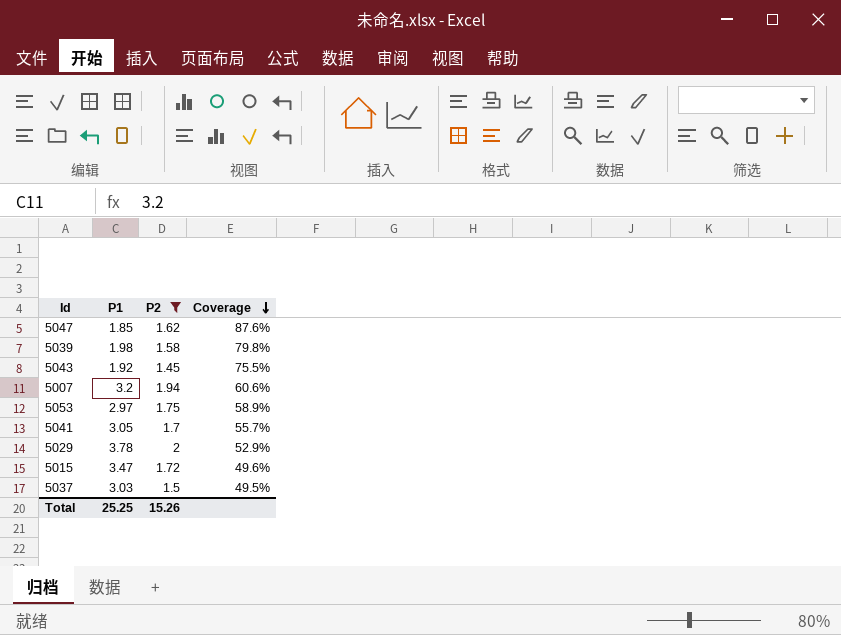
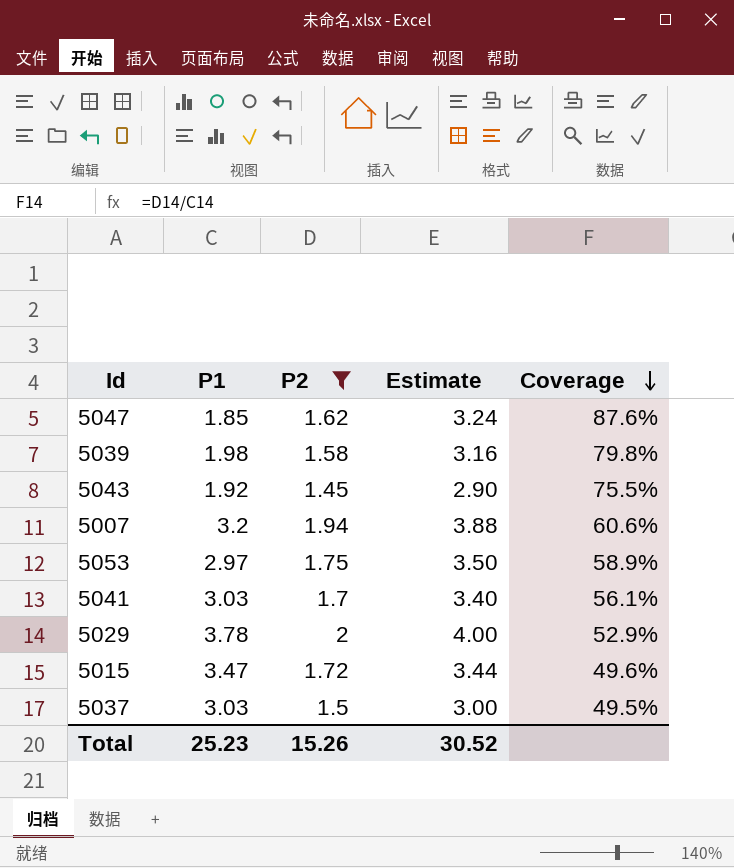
column Estimate | formula: none -> [P2] * 2
5041 | P1: 3.05 -> 3.03
5041 | Coverage: 55.7% -> 56.1%
Total | P1: 25.25 -> 25.23

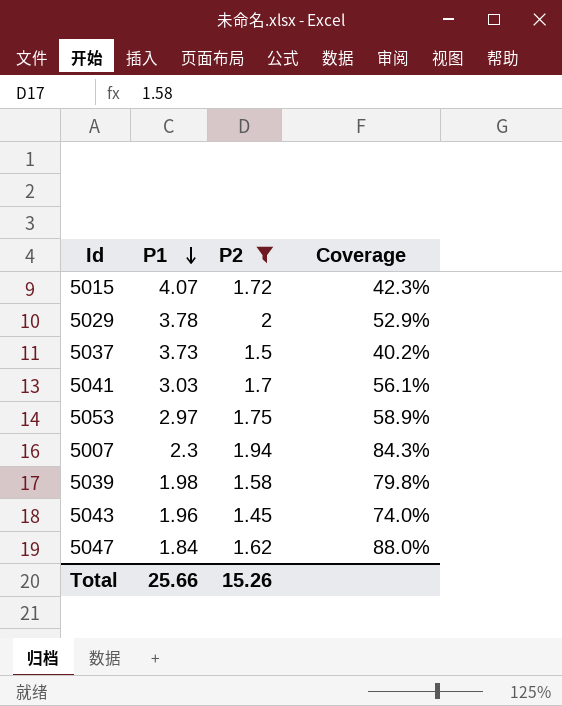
row order: Coverage descending -> P1 descending
column Estimate | formula: [P2] * 2 -> none
5015 | P1: 3.47 -> 4.07
5015 | Coverage: 49.6% -> 42.3%
5037 | P1: 3.03 -> 3.73
5037 | Coverage: 49.5% -> 40.2%
5007 | P1: 3.2 -> 2.3
5007 | Coverage: 60.6% -> 84.3%
5043 | P1: 1.92 -> 1.96
5043 | Coverage: 75.5% -> 74.0%
5047 | P1: 1.85 -> 1.84
5047 | Coverage: 87.6% -> 88.0%
Total | P1: 25.23 -> 25.66

